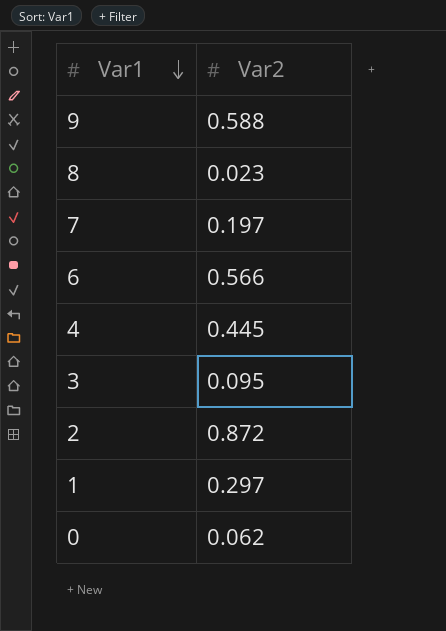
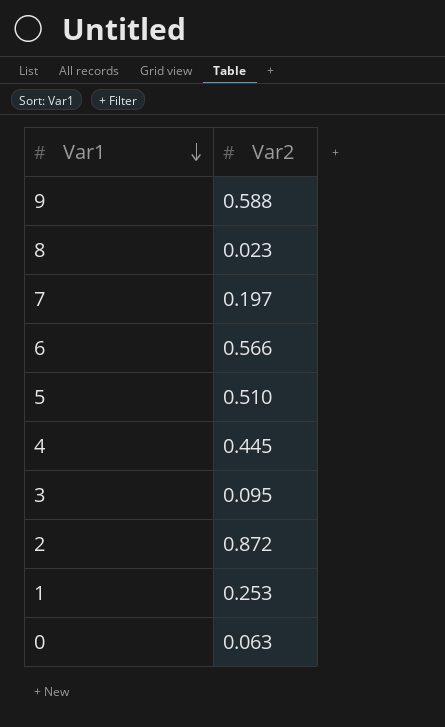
row 5: none -> 0.510
1 | Var2: 0.297 -> 0.253
0 | Var2: 0.062 -> 0.063

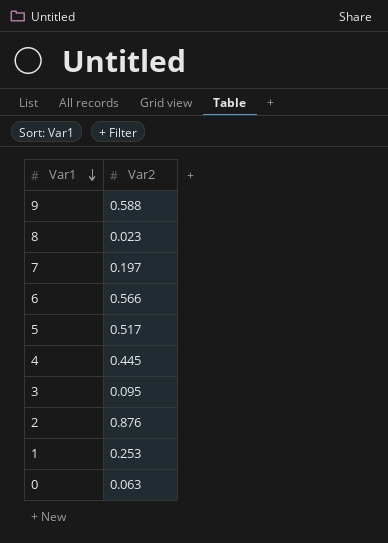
5 | Var2: 0.510 -> 0.517
2 | Var2: 0.872 -> 0.876

